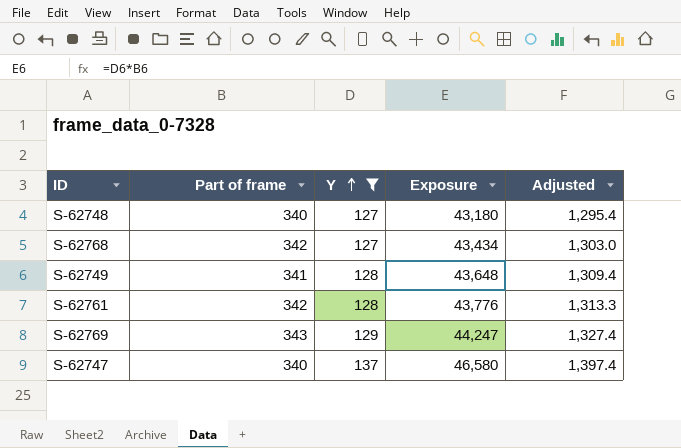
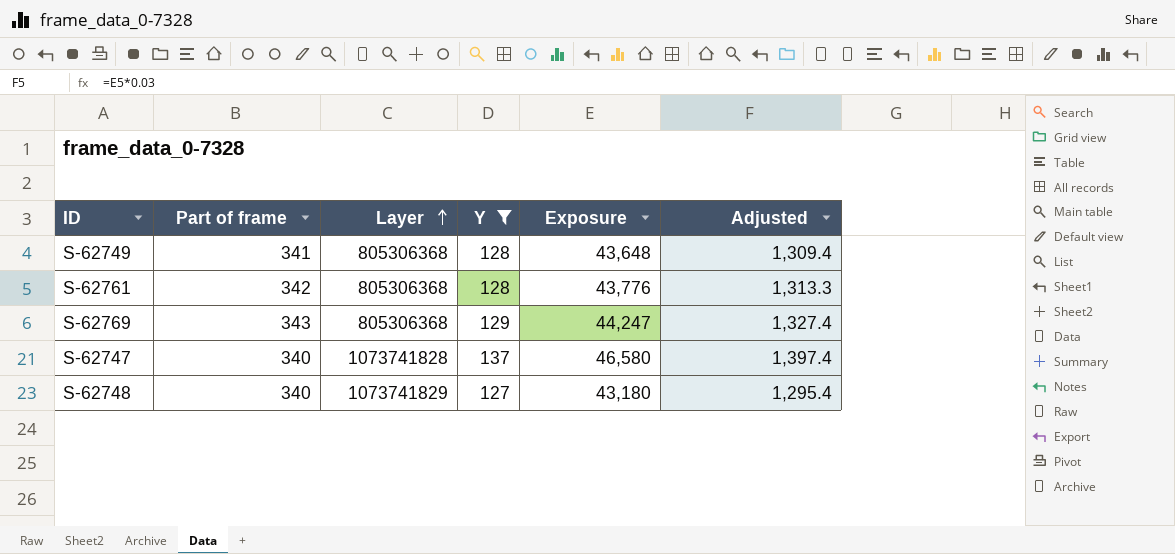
row order: Y ascending -> Layer ascending
column Layer | position: none -> 3
row S-62768: 342 | 127 | 43,434 | 1,303.0 -> none

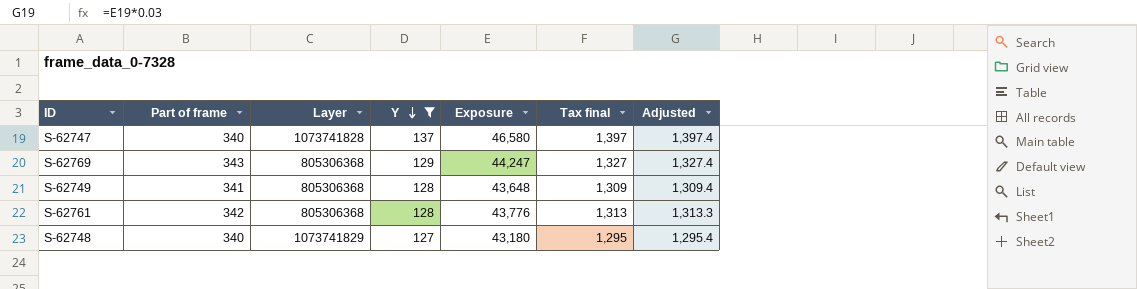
row order: Layer ascending -> Y descending
column Tax final | formula: none -> [Exposure] * 0.03

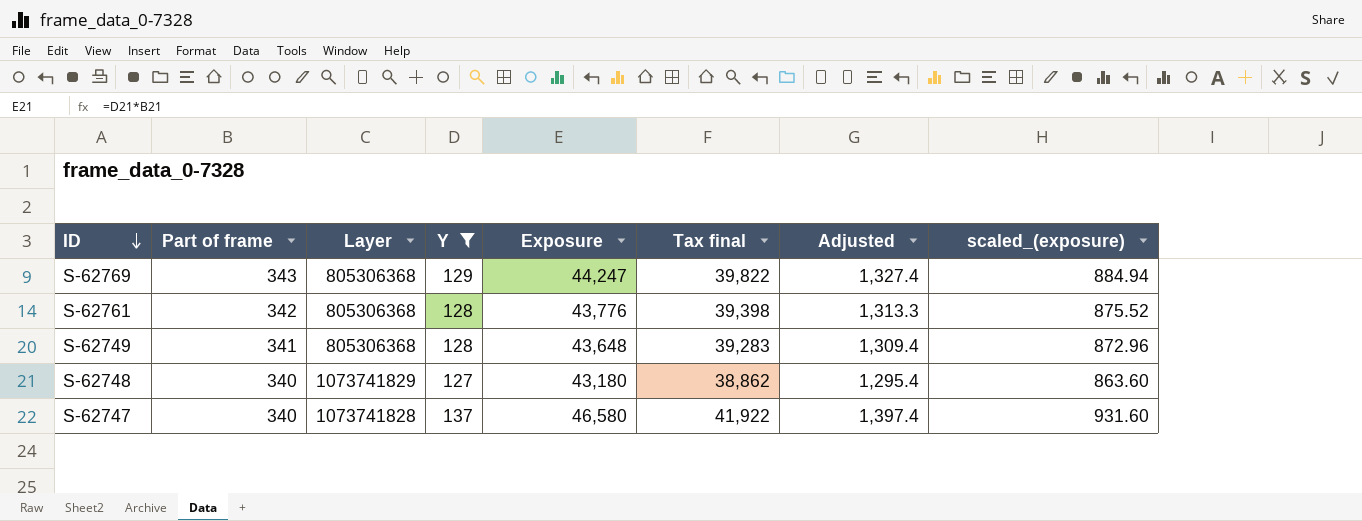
row order: Y descending -> ID descending
column Tax final | formula: [Exposure] * 0.03 -> [Exposure] * 0.9
column scaled_(exposure) | formula: none -> [Exposure] * 0.02

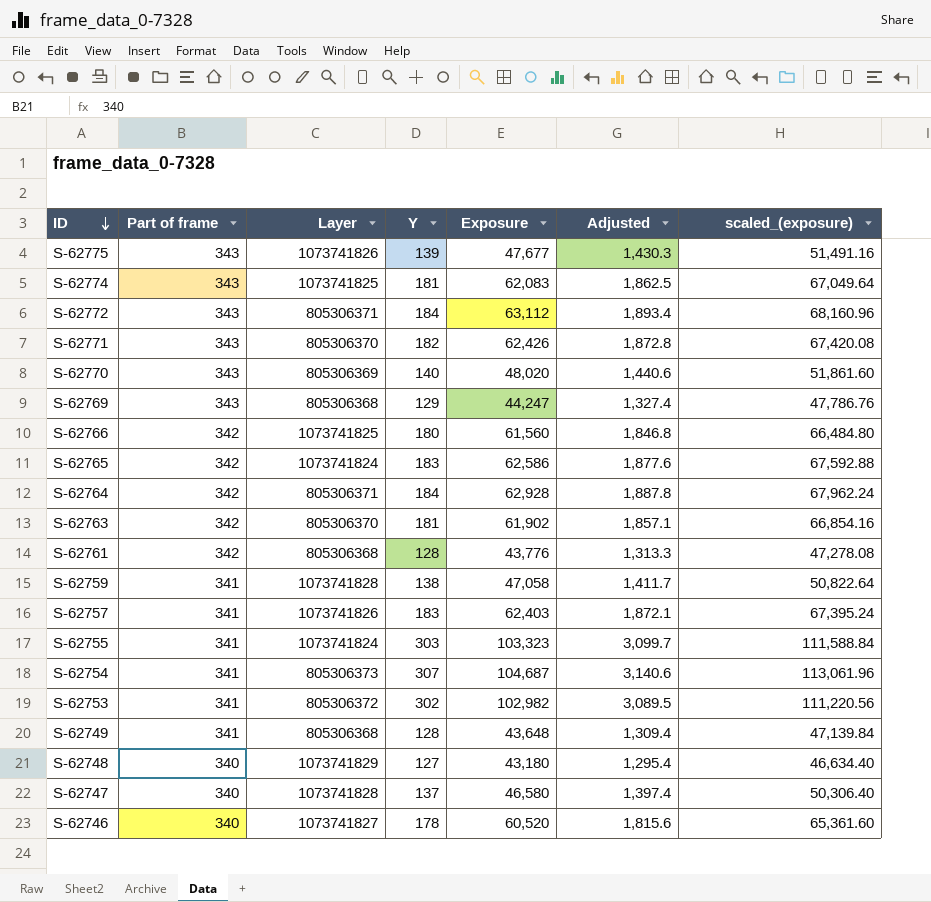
filter: Y <= 137 -> none
column Tax final | formula: [Exposure] * 0.9 -> none
column scaled_(exposure) | formula: [Exposure] * 0.02 -> [Exposure] * 1.08

